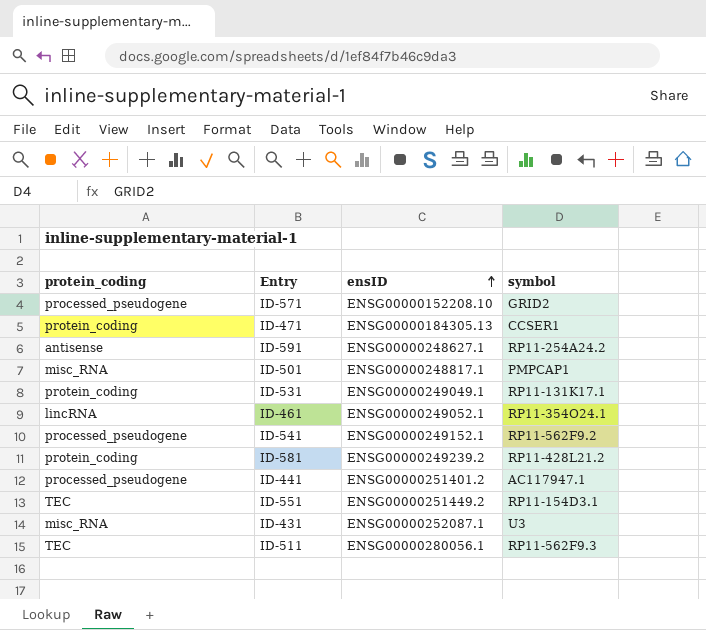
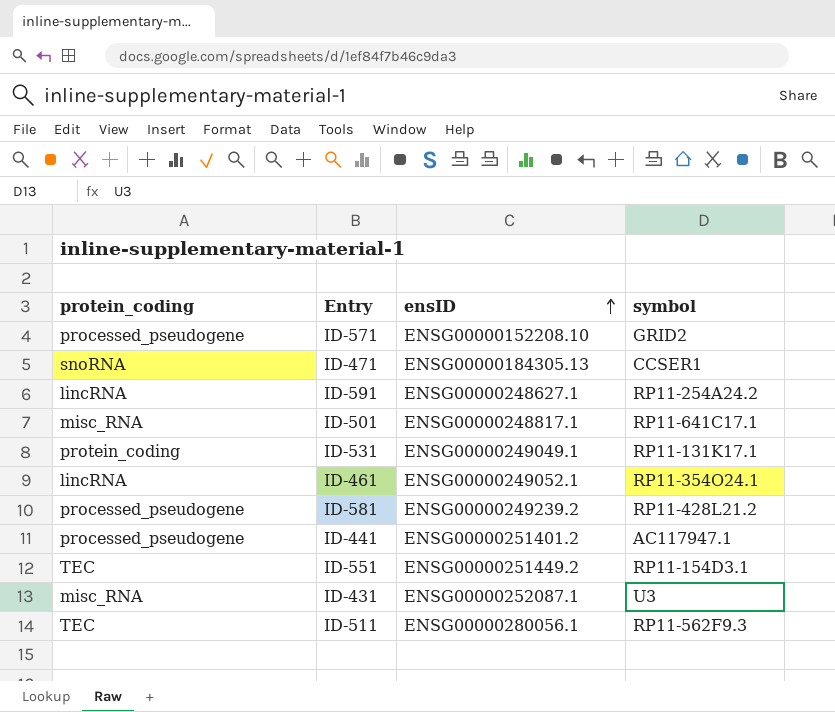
row ID-541: processed_pseudogene | ENSG00000249152.1 | RP11-562F9.2 -> none
ID-471 | protein_coding: protein_coding -> snoRNA
ID-591 | protein_coding: antisense -> lincRNA
ID-501 | symbol: PMPCAP1 -> RP11-641C17.1
ID-581 | protein_coding: protein_coding -> processed_pseudogene

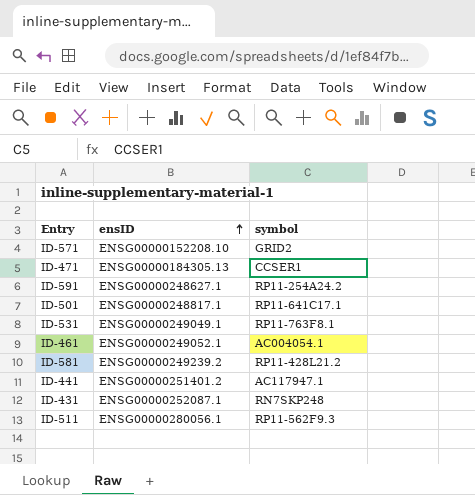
column protein_coding | position: 1 -> none
row ID-551: TEC | ENSG00000251449.2 | RP11-154D3.1 -> none
ID-531 | symbol: RP11-131K17.1 -> RP11-763F8.1
ID-461 | symbol: RP11-354O24.1 -> AC004054.1
ID-431 | symbol: U3 -> RN7SKP248

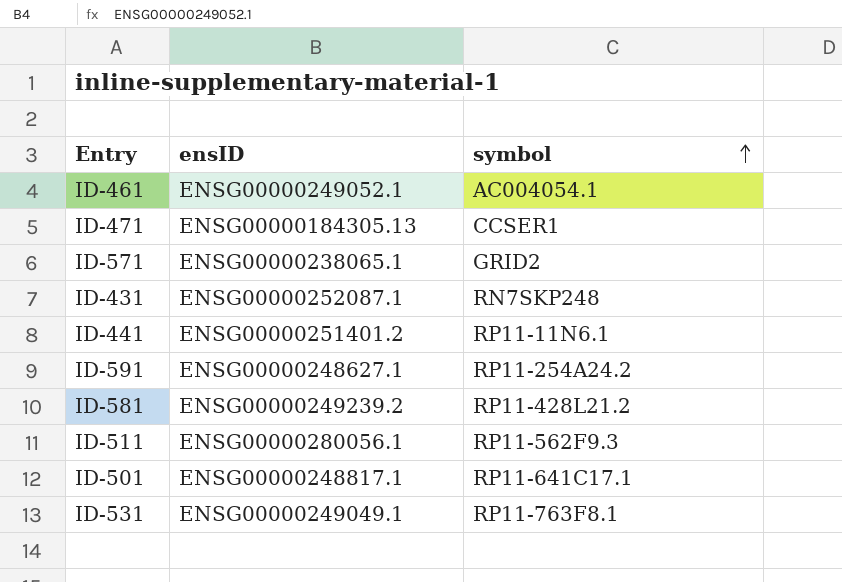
row order: ensID ascending -> symbol ascending
ID-571 | ensID: ENSG00000152208.10 -> ENSG00000238065.1
ID-441 | symbol: AC117947.1 -> RP11-11N6.1

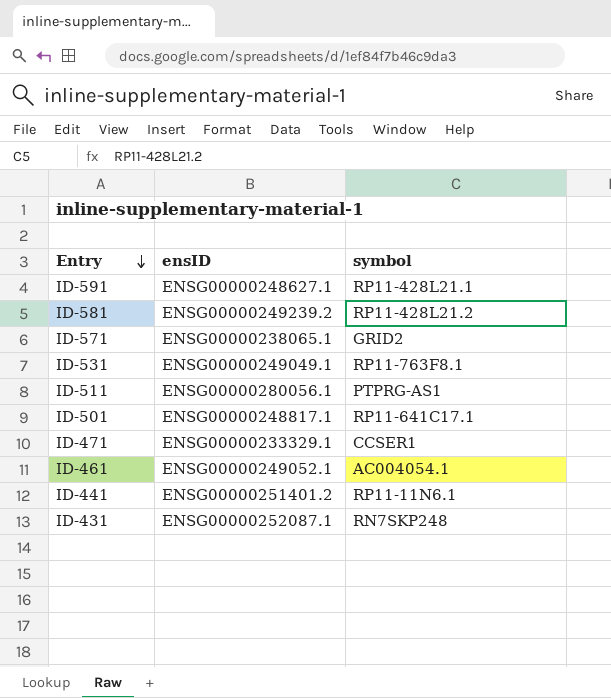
row order: symbol ascending -> Entry descending
ID-591 | symbol: RP11-254A24.2 -> RP11-428L21.1
ID-511 | symbol: RP11-562F9.3 -> PTPRG-AS1
ID-471 | ensID: ENSG00000184305.13 -> ENSG00000233329.1

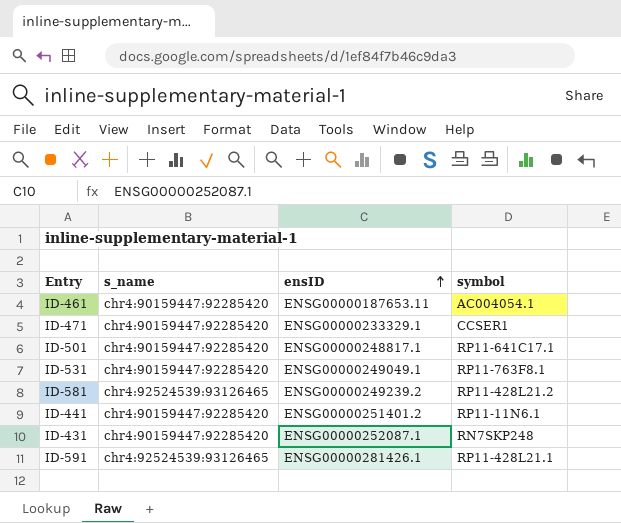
row order: Entry descending -> ensID ascending
column s_name | position: none -> 2
row ID-571: ENSG00000238065.1 | GRID2 -> none
row ID-511: ENSG00000280056.1 | PTPRG-AS1 -> none
ID-461 | ensID: ENSG00000249052.1 -> ENSG00000187653.11
ID-591 | ensID: ENSG00000248627.1 -> ENSG00000281426.1

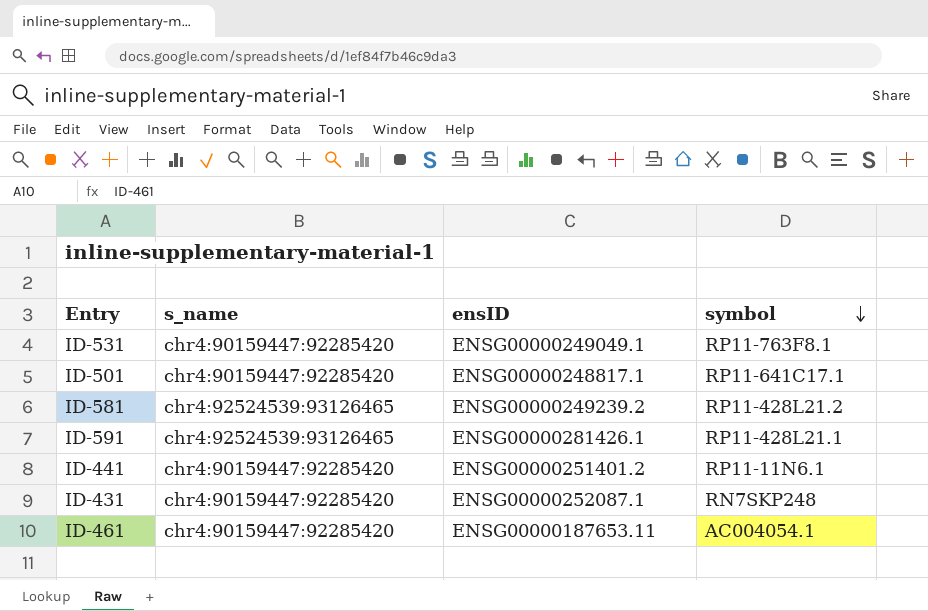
row order: ensID ascending -> symbol descending
row ID-471: chr4:90159447:92285420 | ENSG00000233329.1 | CCSER1 -> none

